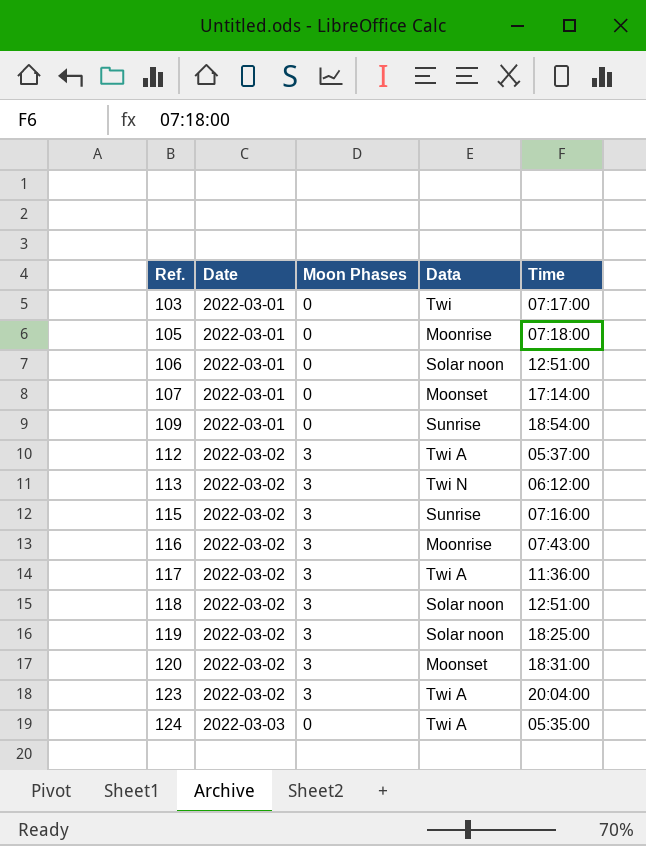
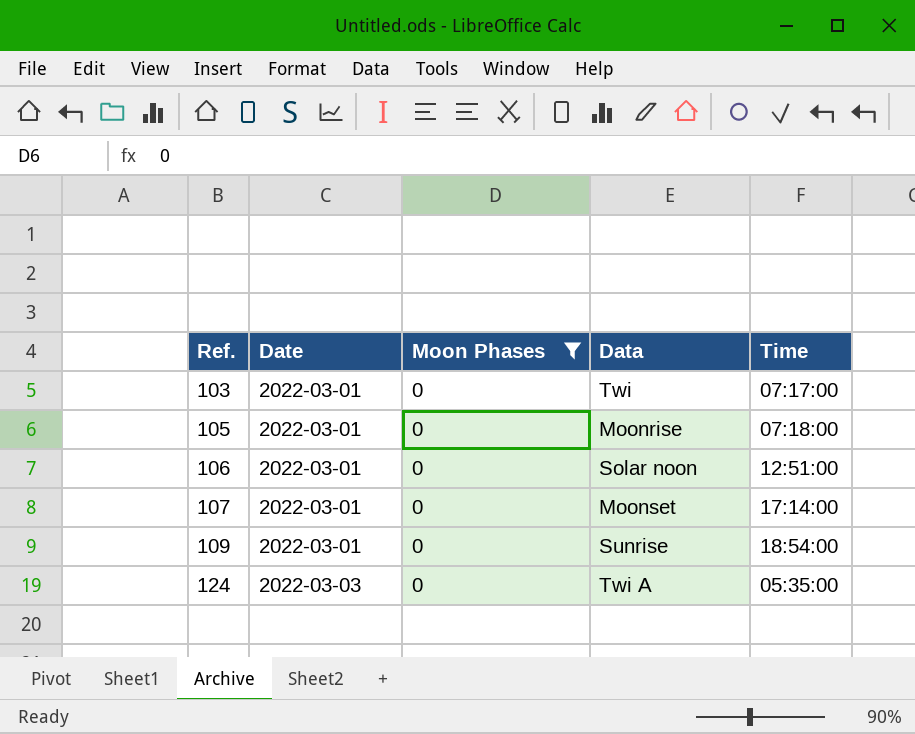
filter: none -> Moon Phases = 0

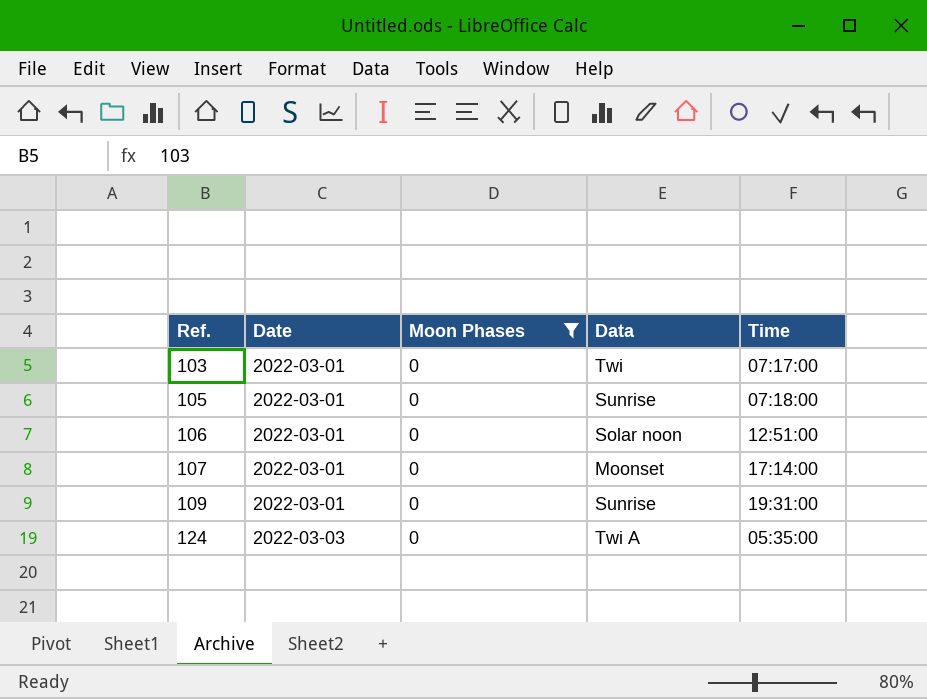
105 | Data: Moonrise -> Sunrise
109 | Time: 18:54:00 -> 19:31:00

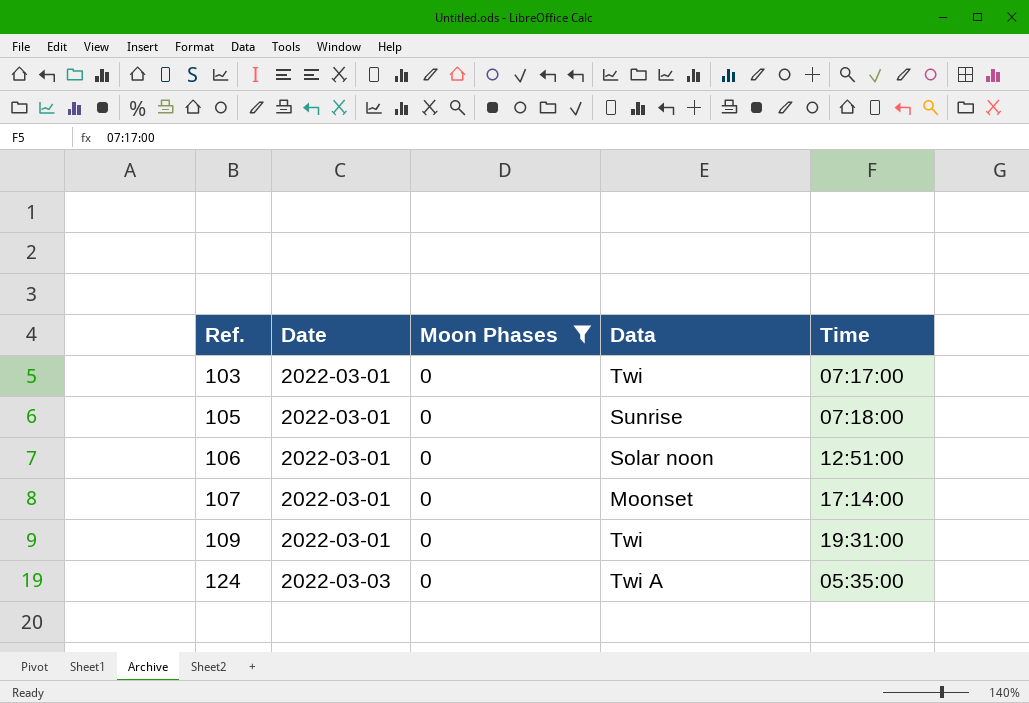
109 | Data: Sunrise -> Twi

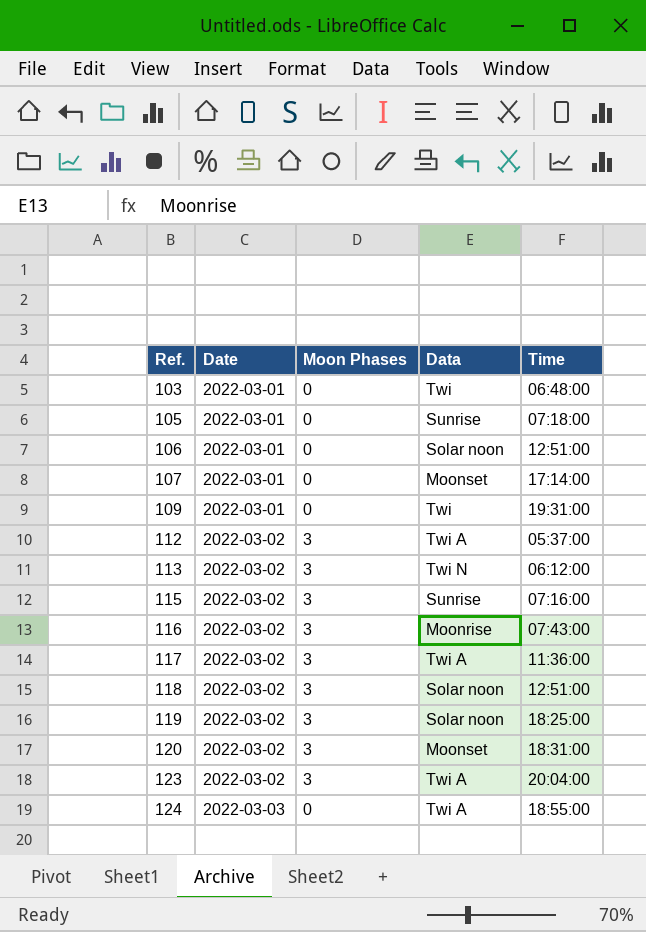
filter: Moon Phases = 0 -> none
103 | Time: 07:17:00 -> 06:48:00
124 | Time: 05:35:00 -> 18:55:00

